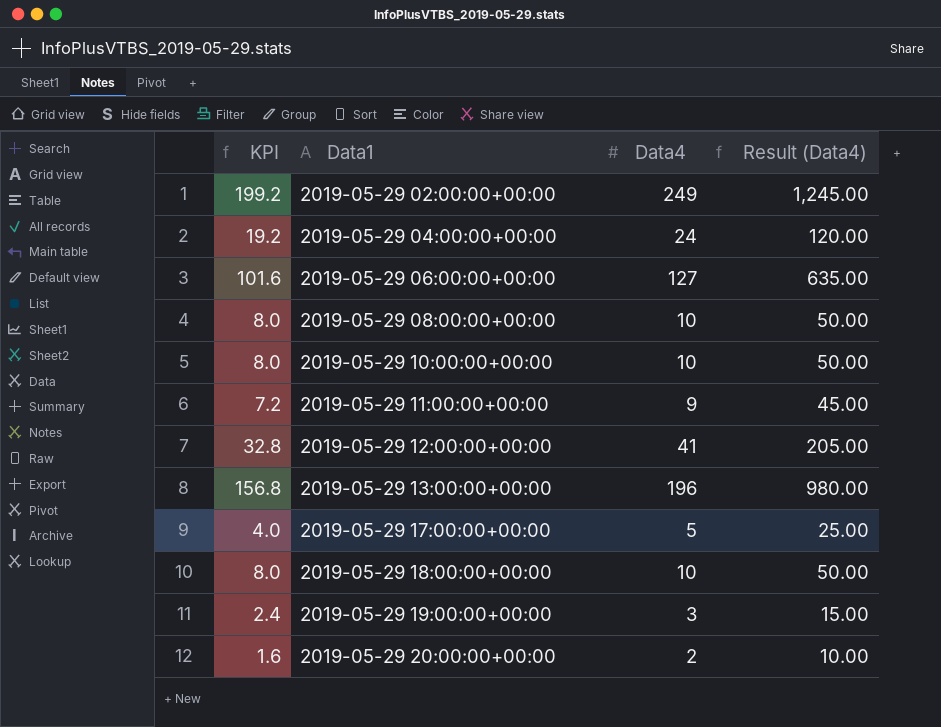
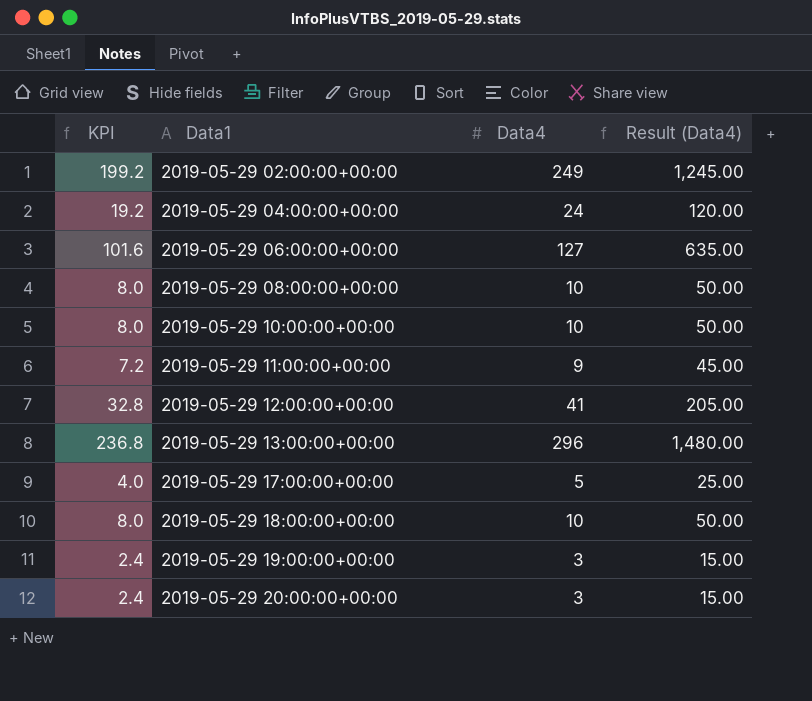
2019-05-29 13:00:00+00:00 | KPI: 156.8 -> 236.8
2019-05-29 13:00:00+00:00 | Data4: 196 -> 296
2019-05-29 13:00:00+00:00 | Result (Data4): 980.00 -> 1,480.00
2019-05-29 20:00:00+00:00 | KPI: 1.6 -> 2.4
2019-05-29 20:00:00+00:00 | Data4: 2 -> 3
2019-05-29 20:00:00+00:00 | Result (Data4): 10.00 -> 15.00

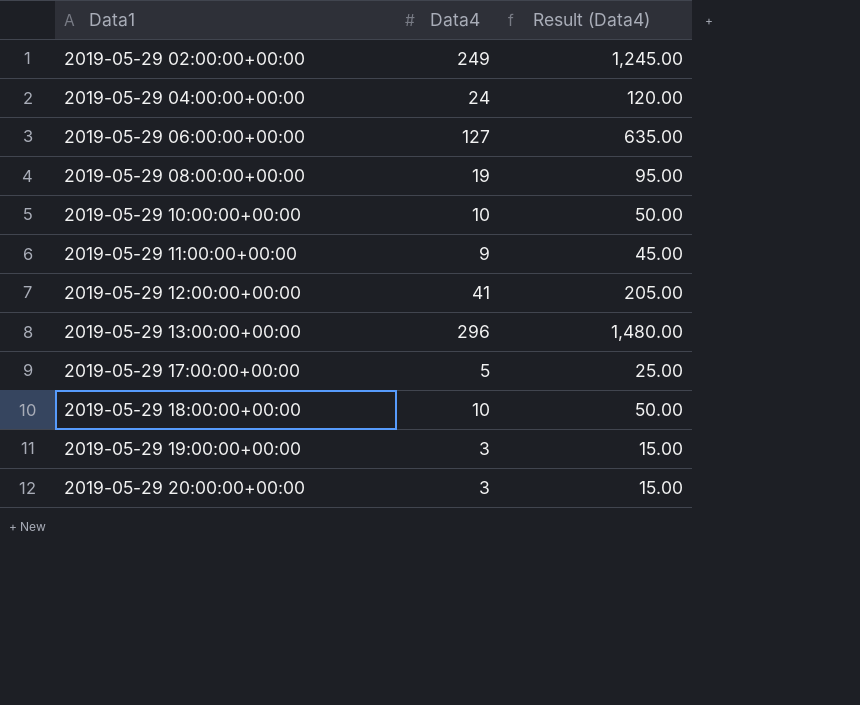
column KPI | formula: [Data4] * 0.8 -> none
2019-05-29 08:00:00+00:00 | Data4: 10 -> 19
2019-05-29 08:00:00+00:00 | Result (Data4): 50.00 -> 95.00

